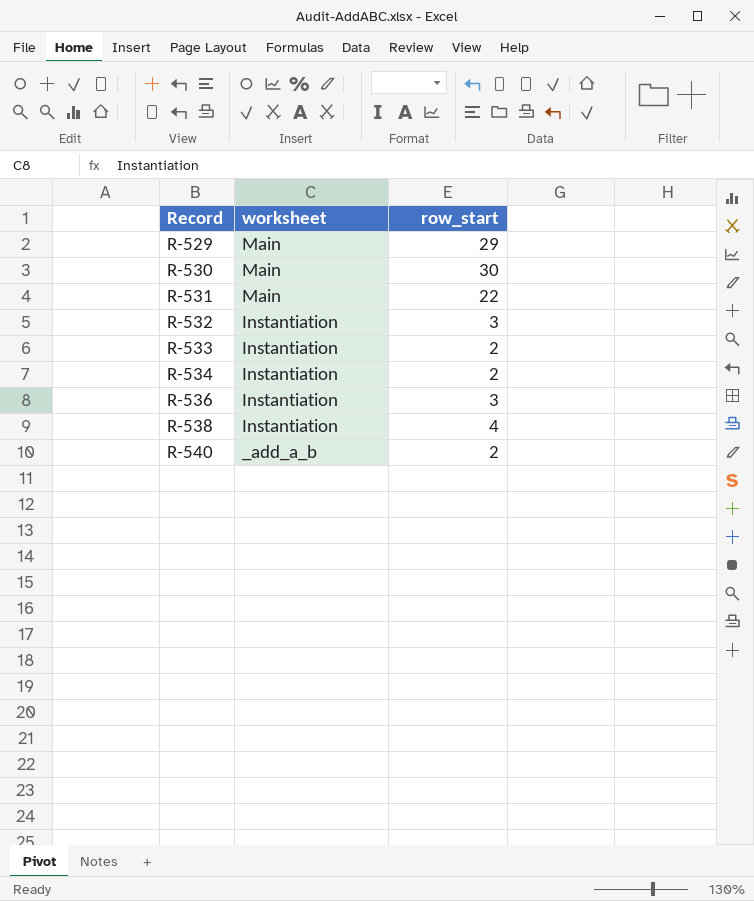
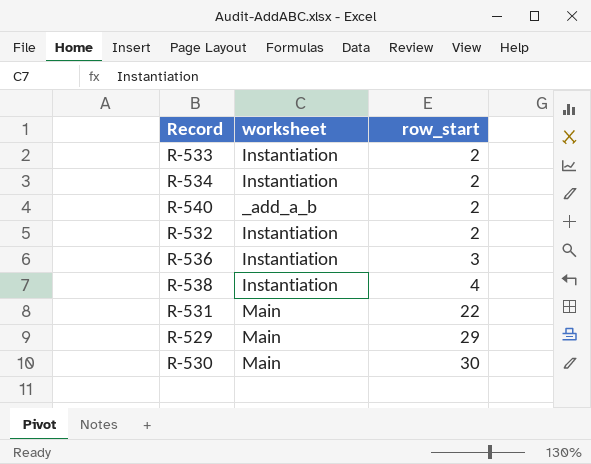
row order: Record ascending -> row_start ascending
R-532 | row_start: 3 -> 2

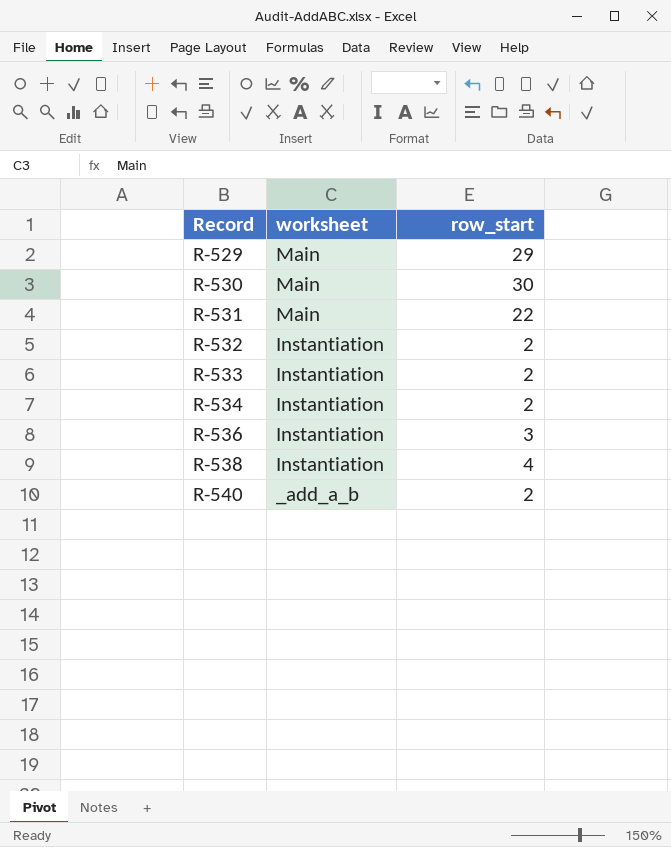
row order: row_start ascending -> Record ascending

